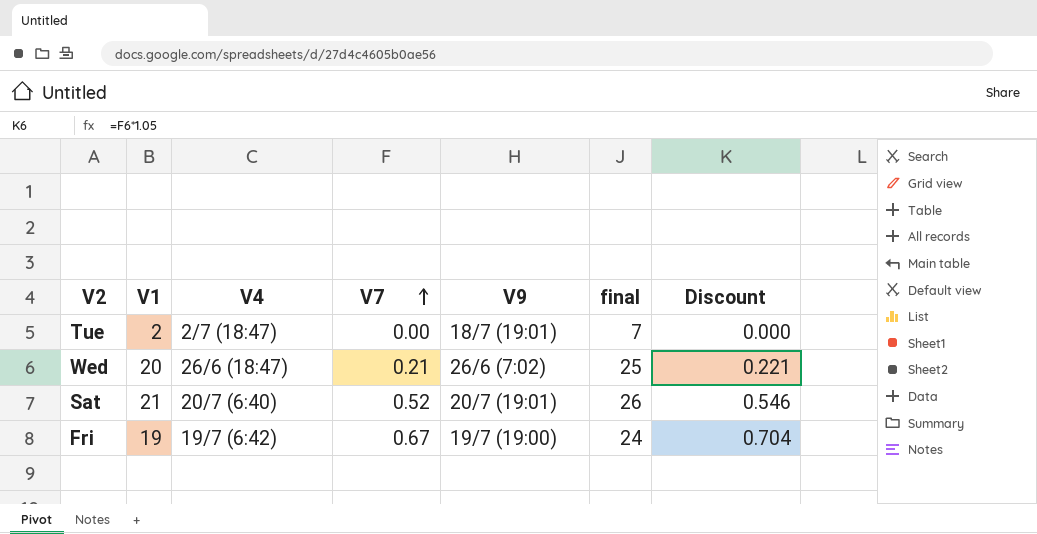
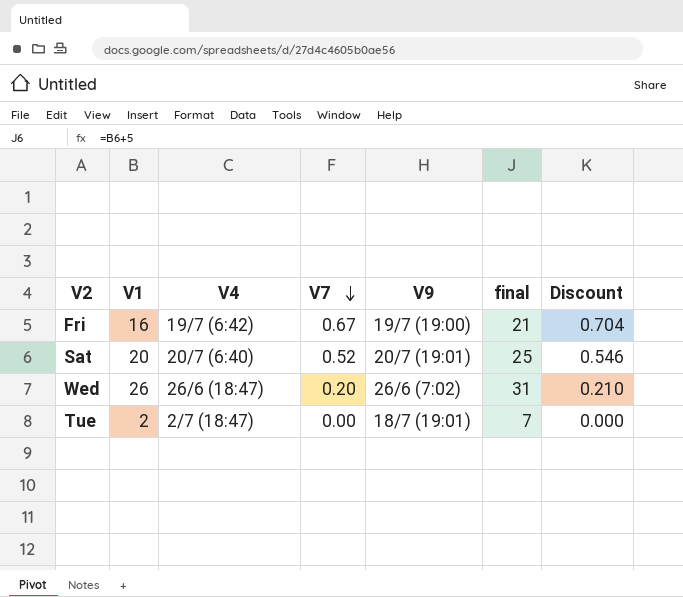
row order: V7 ascending -> V7 descending
Fri | V1: 19 -> 16
Fri | final: 24 -> 21
Sat | V1: 21 -> 20
Sat | final: 26 -> 25
Wed | V1: 20 -> 26
Wed | V7: 0.21 -> 0.20
Wed | final: 25 -> 31
Wed | Discount: 0.221 -> 0.210

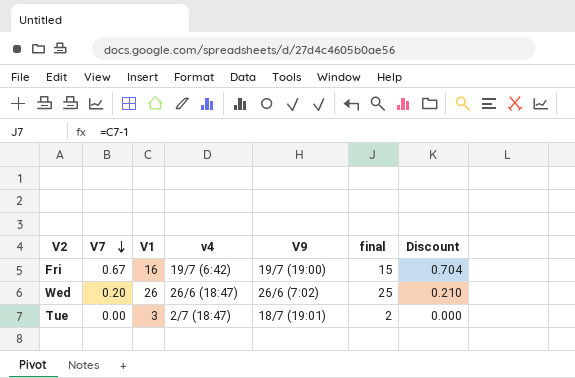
column V7 | position: 4 -> 2
column name: V4 -> v4
column final | formula: [V1] + 5 -> [V1] - 1
row Sat: 20 | 20/7 (6:40) | 0.52 | 20/7 (19:01) | 25 | 0.546 -> none
Tue | V1: 2 -> 3

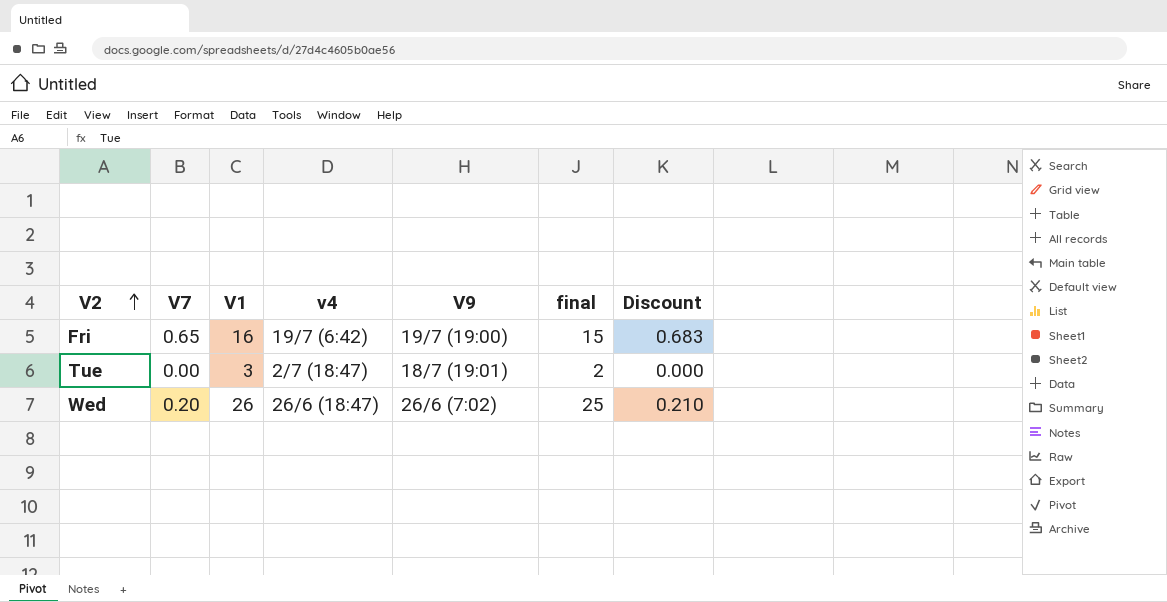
row order: V7 descending -> V2 ascending
Fri | V7: 0.67 -> 0.65
Fri | Discount: 0.704 -> 0.683

